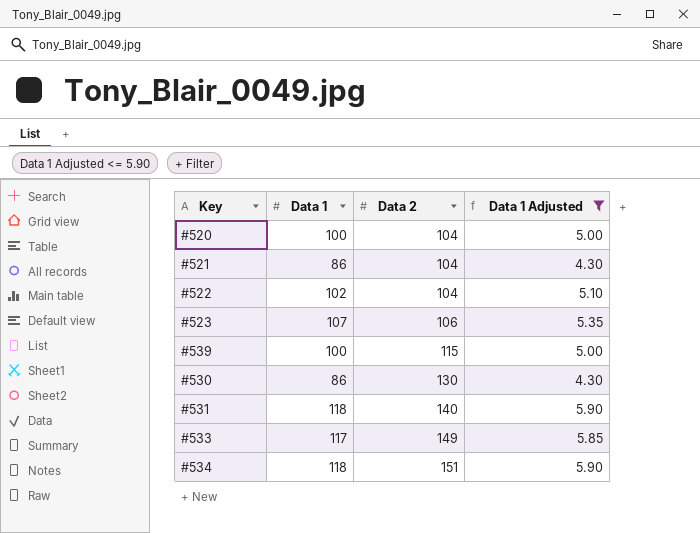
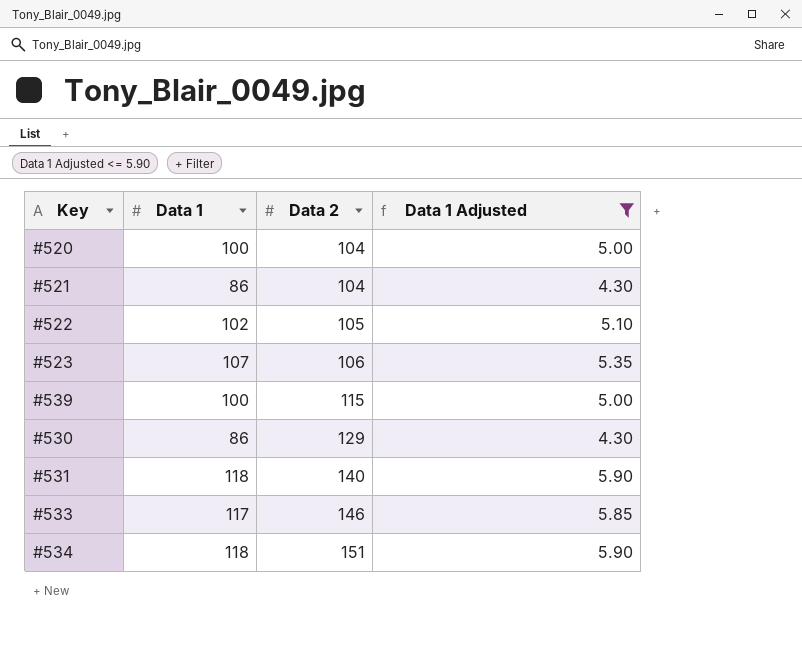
#522 | Data 2: 104 -> 105
#530 | Data 2: 130 -> 129
#533 | Data 2: 149 -> 146

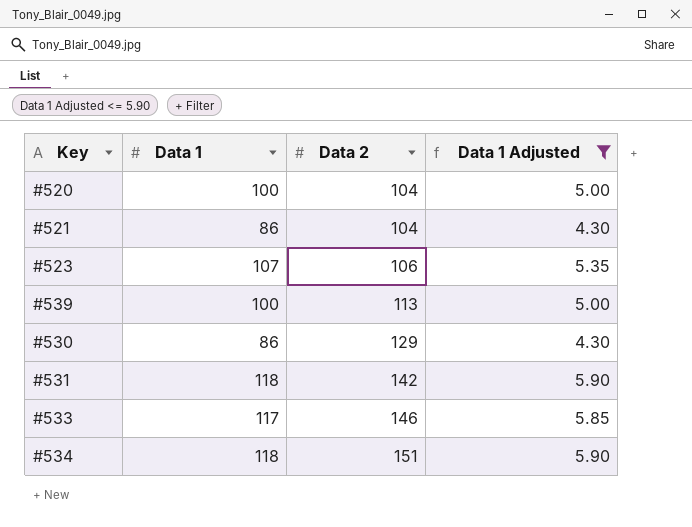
row #522: 102 | 105 | 5.10 -> none
#539 | Data 2: 115 -> 113
#531 | Data 2: 140 -> 142

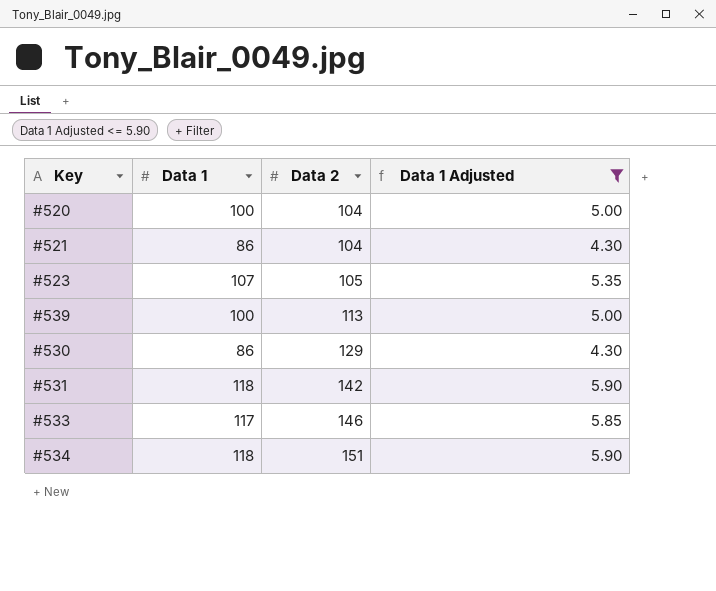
#523 | Data 2: 106 -> 105

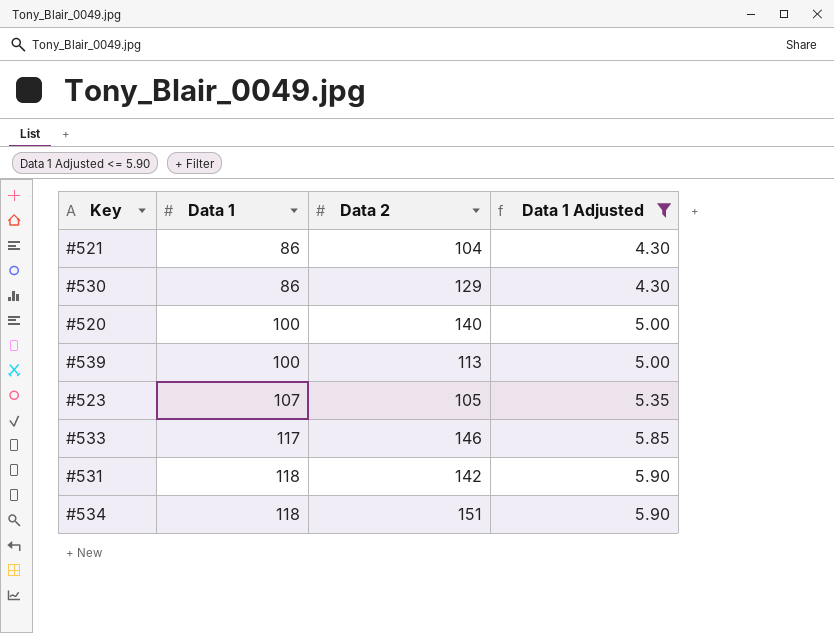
row order: Data 2 ascending -> Data 1 ascending
#520 | Data 2: 104 -> 140

